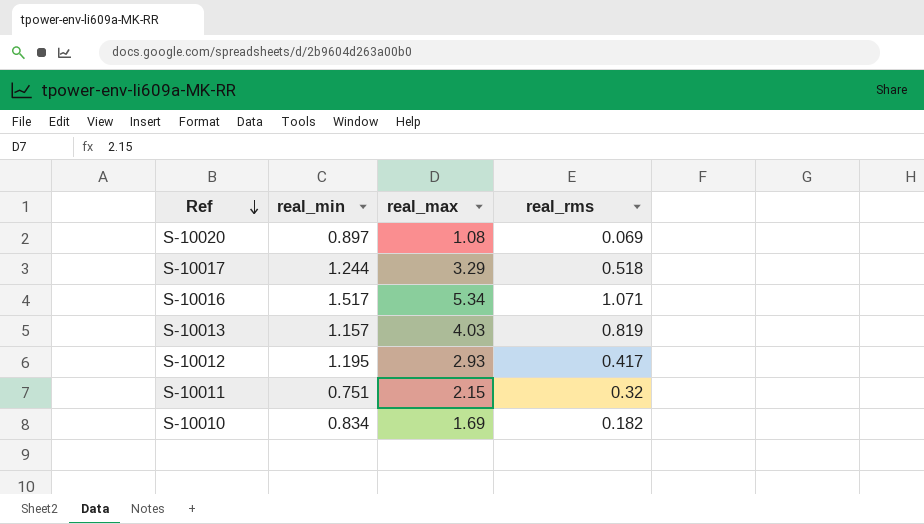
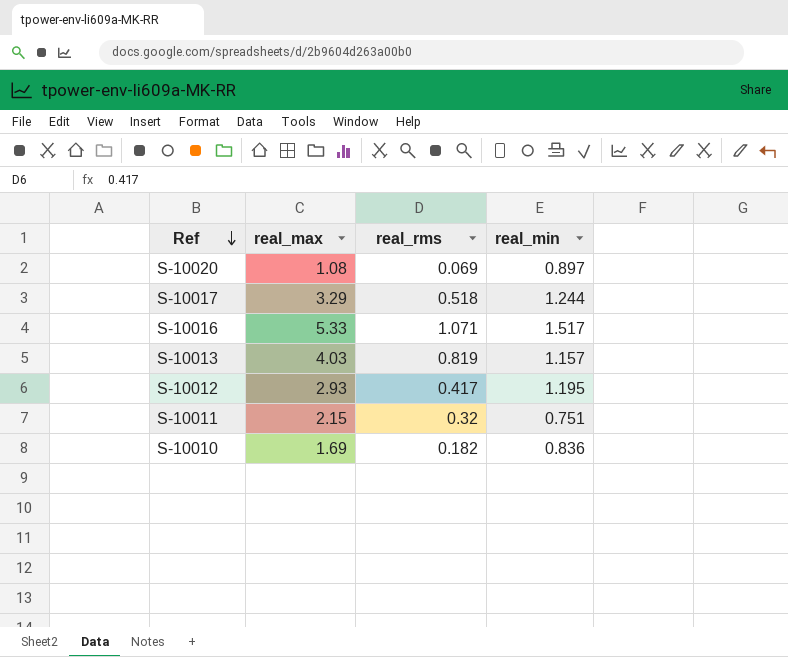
column real_min | position: 2 -> 4
S-10016 | real_max: 5.34 -> 5.33
S-10010 | real_min: 0.834 -> 0.836

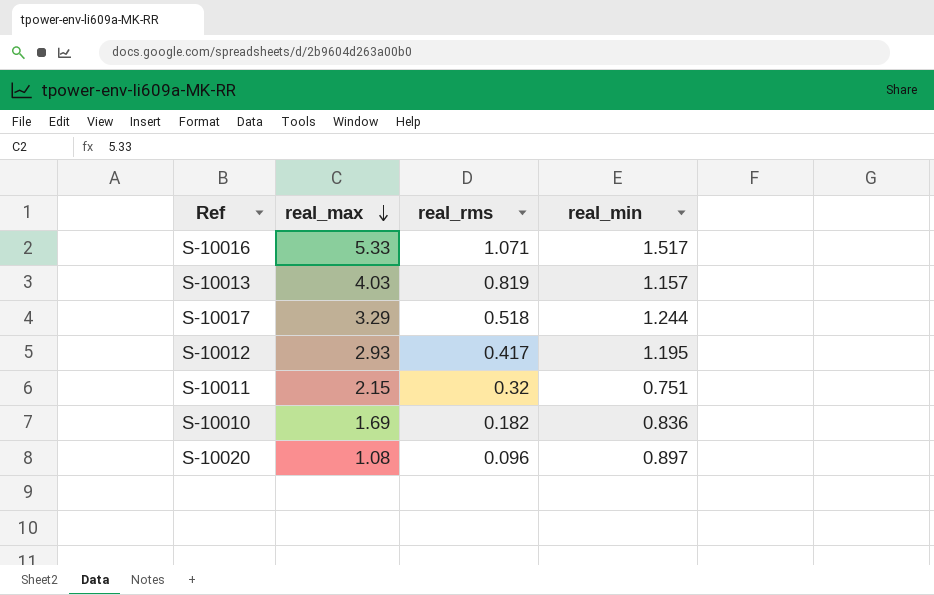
row order: Ref descending -> real_max descending
S-10020 | real_rms: 0.069 -> 0.096

